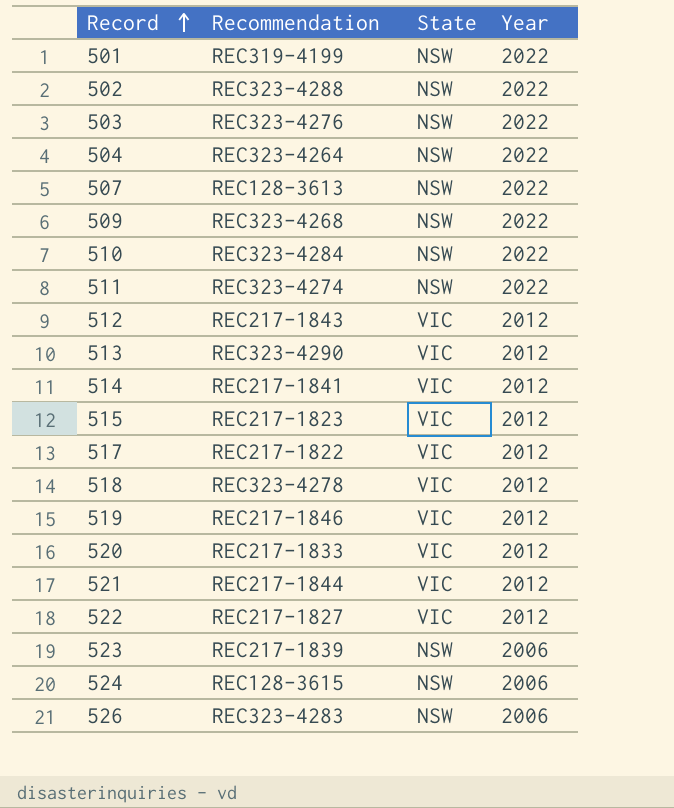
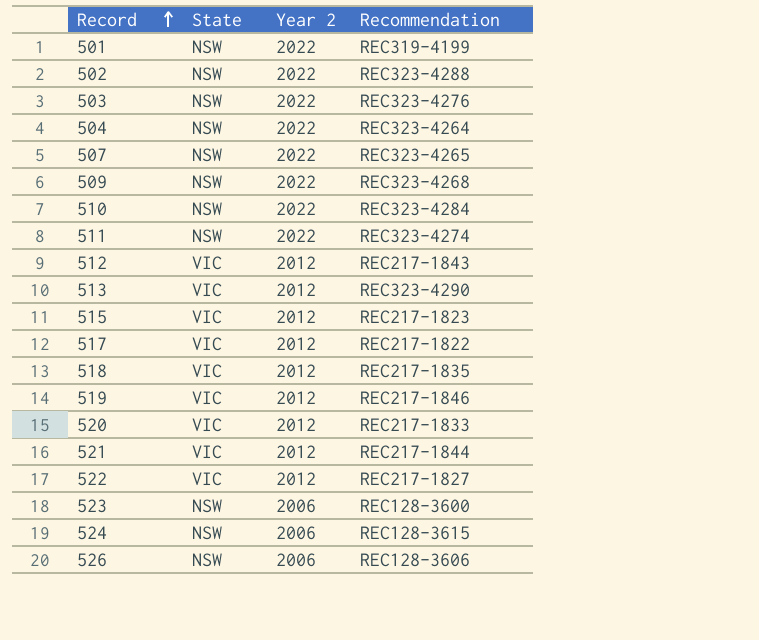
column name: Year -> Year 2
column Recommendation | position: 2 -> 4
row 514: REC217-1841 | VIC | 2012 -> none
507 | Recommendation: REC128-3613 -> REC323-4265
518 | Recommendation: REC323-4278 -> REC217-1835
523 | Recommendation: REC217-1839 -> REC128-3600
526 | Recommendation: REC323-4283 -> REC128-3606

